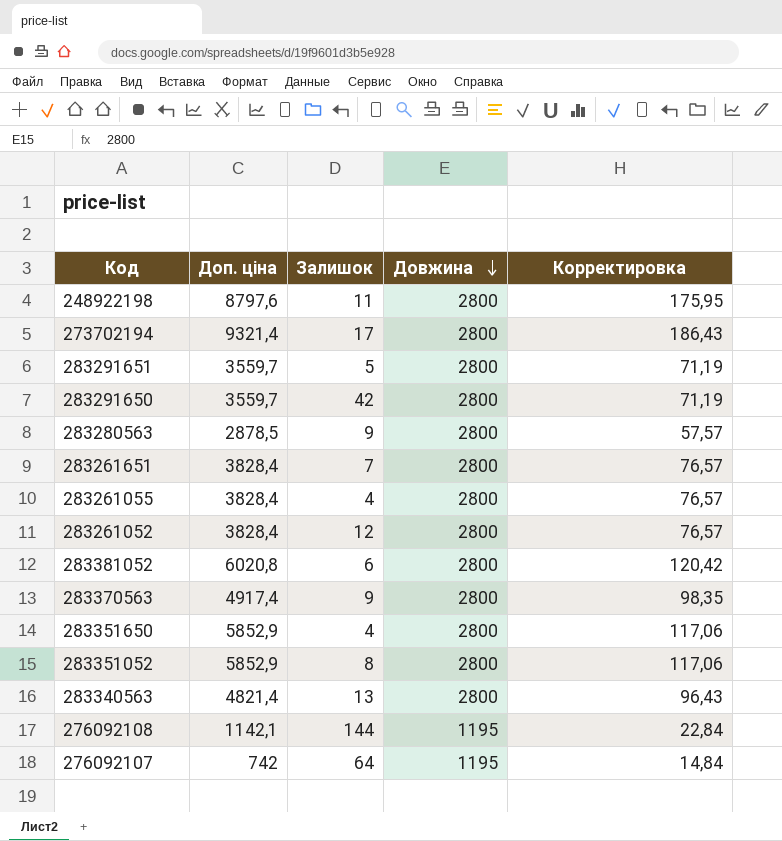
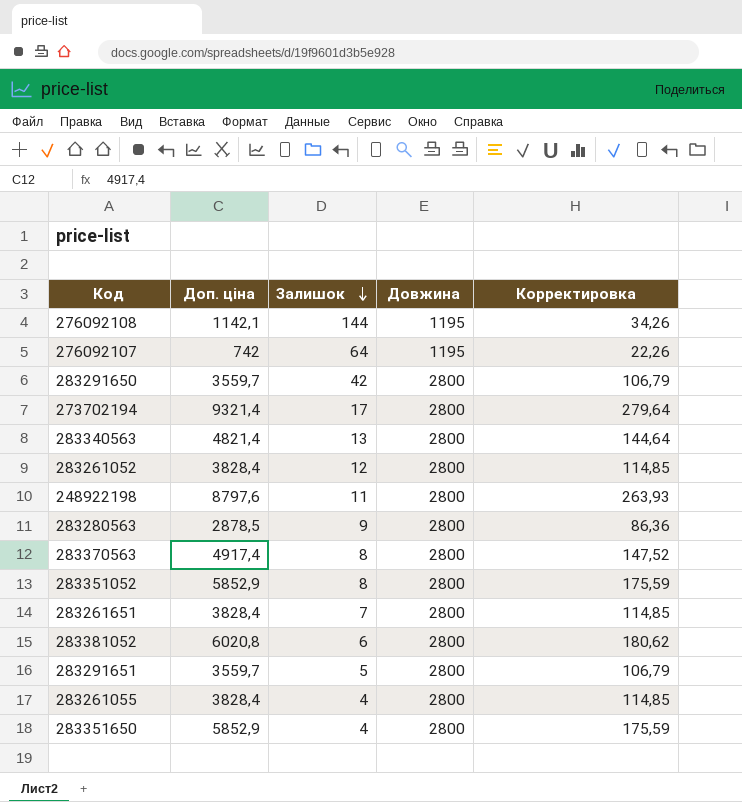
row order: Довжина descending -> Залишок descending
column Корректировка | formula: [Доп. ціна] * 0,02 -> [Доп. ціна] * 0,03
283370563 | Залишок: 9 -> 8

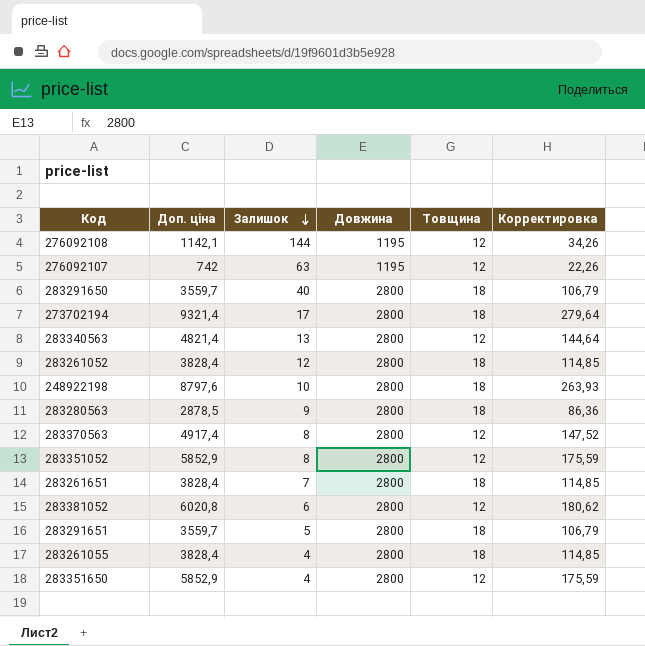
column Товщина | position: none -> 5
276092107 | Залишок: 64 -> 63
283291650 | Залишок: 42 -> 40
248922198 | Залишок: 11 -> 10

